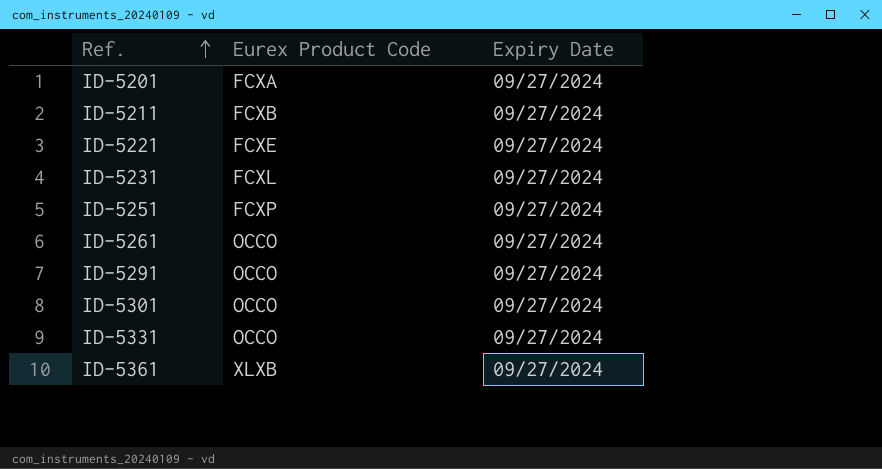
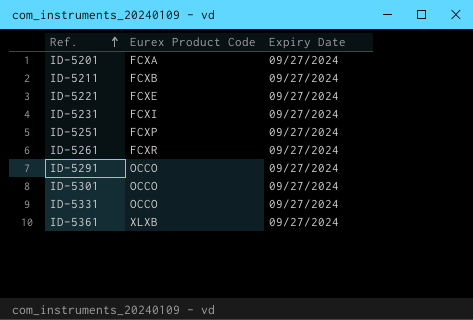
ID-5231 | Eurex Product Code: FCXL -> FCXI
ID-5261 | Eurex Product Code: OCCO -> FCXR

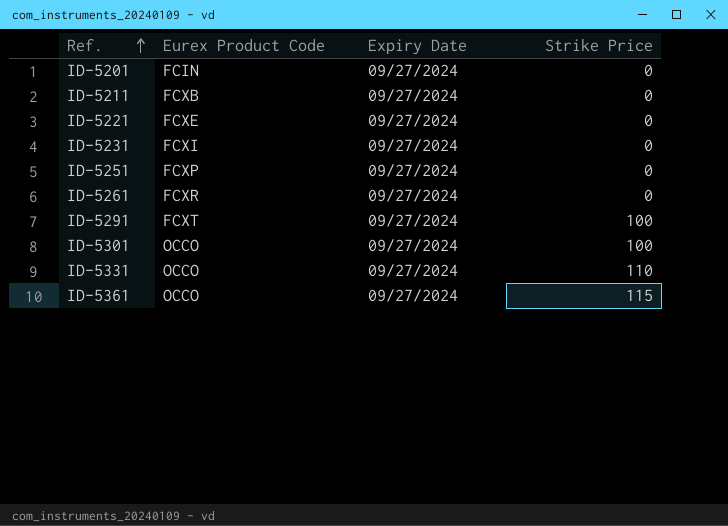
column Strike Price | position: none -> 4
ID-5201 | Eurex Product Code: FCXA -> FCIN
ID-5291 | Eurex Product Code: OCCO -> FCXT
ID-5361 | Eurex Product Code: XLXB -> OCCO

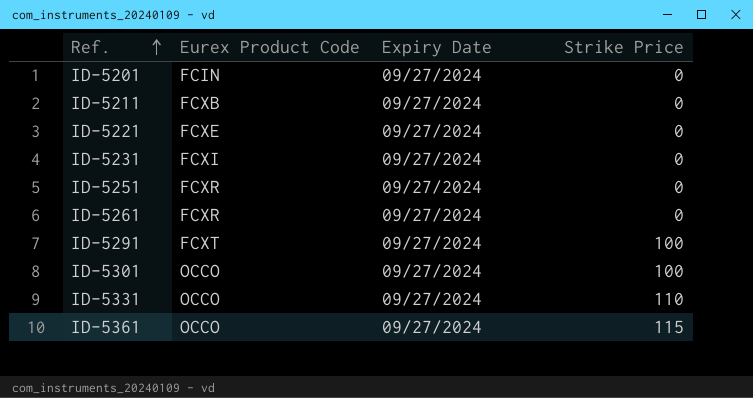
ID-5251 | Eurex Product Code: FCXP -> FCXR

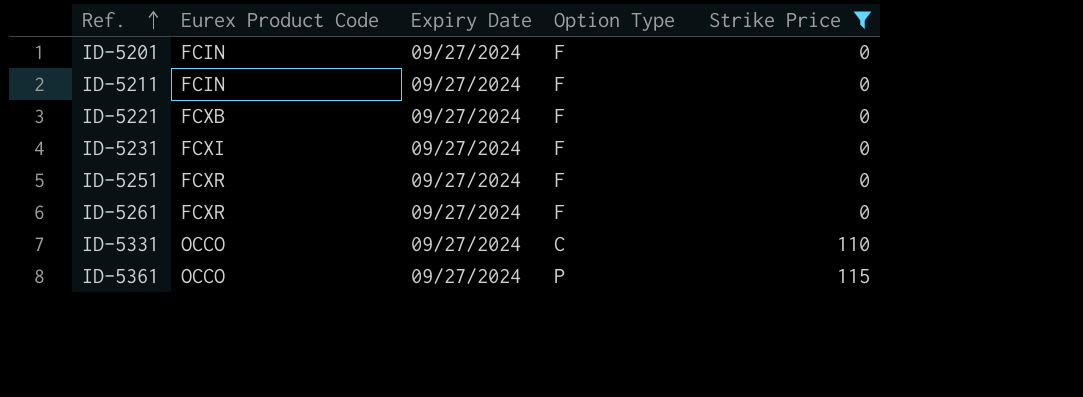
filter: none -> Strike Price != 100
column Option Type | position: none -> 4
ID-5211 | Eurex Product Code: FCXB -> FCIN
ID-5221 | Eurex Product Code: FCXE -> FCXB

